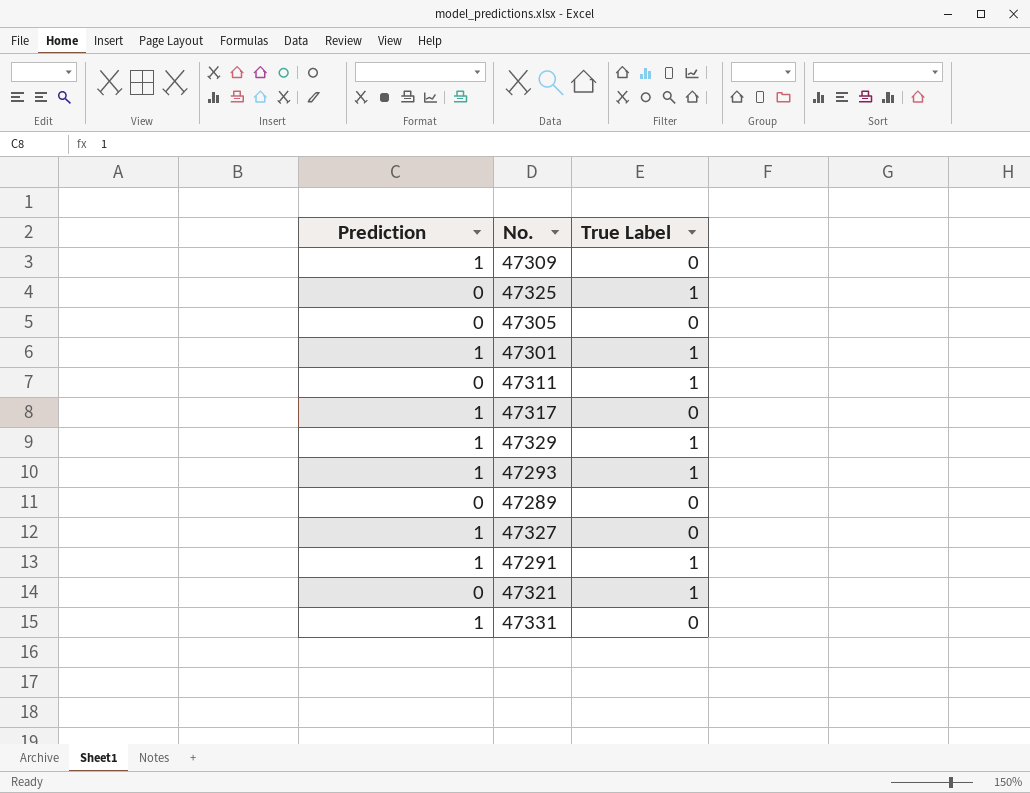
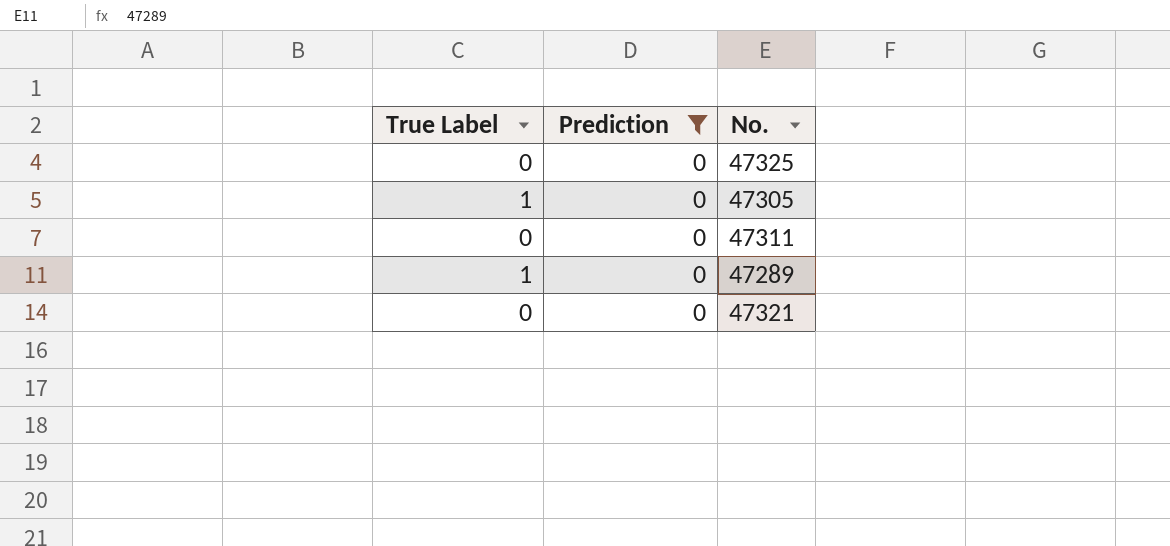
filter: none -> Prediction = 0
column True Label | position: 3 -> 1
47325 | True Label: 1 -> 0
47305 | True Label: 0 -> 1
47311 | True Label: 1 -> 0
47289 | True Label: 0 -> 1
47321 | True Label: 1 -> 0

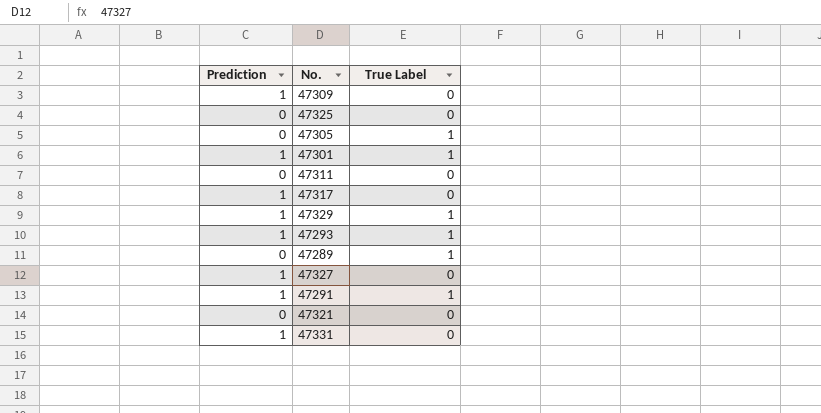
filter: Prediction = 0 -> none
column True Label | position: 1 -> 3

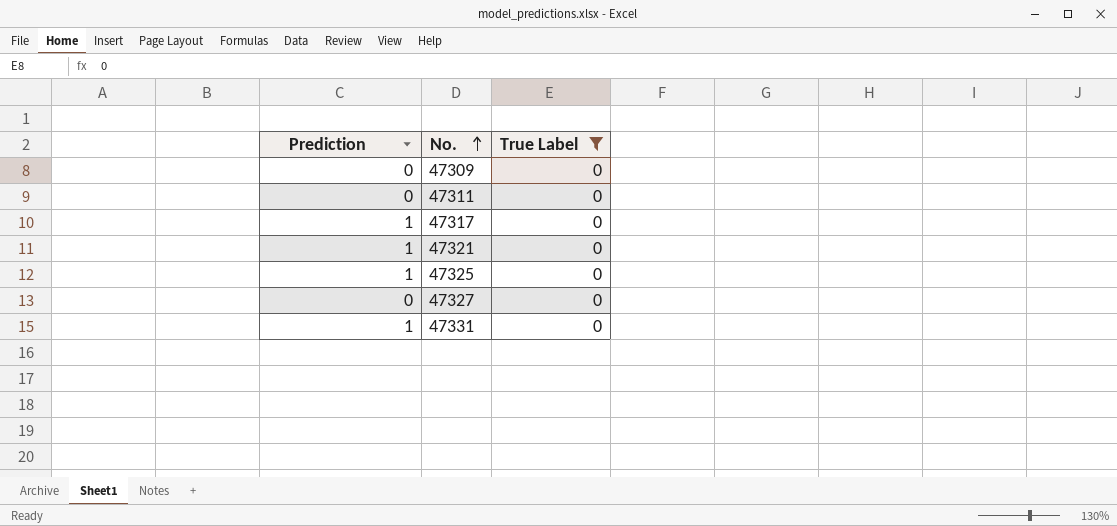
filter: none -> True Label = 0
row order: none -> No. ascending
47309 | Prediction: 1 -> 0
47321 | Prediction: 0 -> 1
47325 | Prediction: 0 -> 1
47327 | Prediction: 1 -> 0

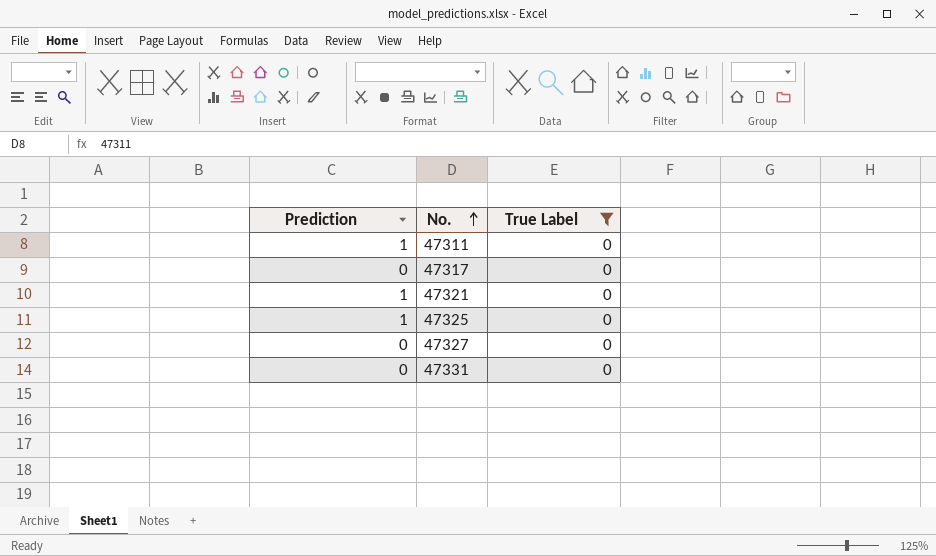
row 47309: 0 | 0 -> none
47311 | Prediction: 0 -> 1
47317 | Prediction: 1 -> 0
47331 | Prediction: 1 -> 0

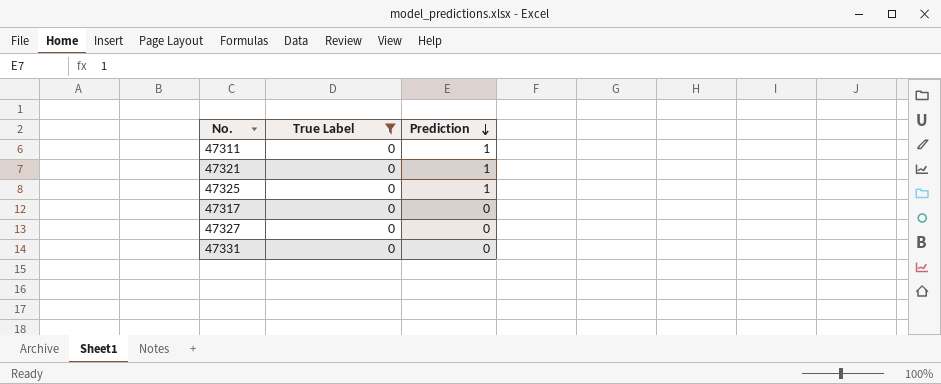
row order: No. ascending -> Prediction descending
column Prediction | position: 1 -> 3

